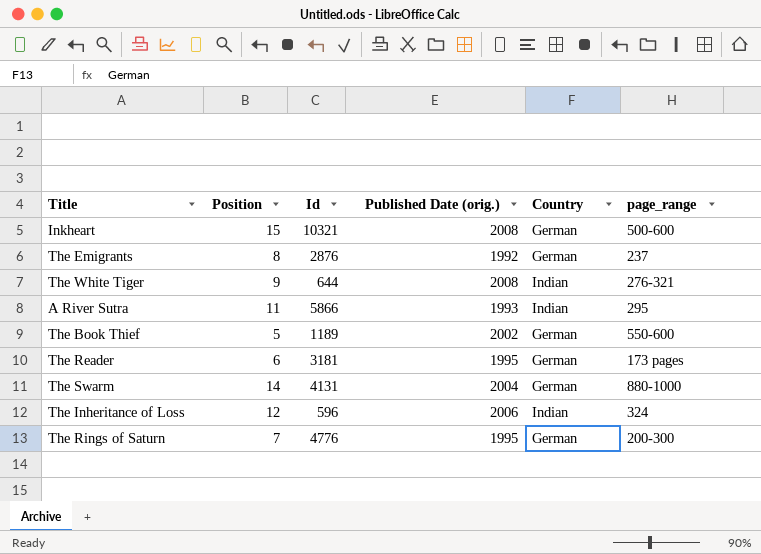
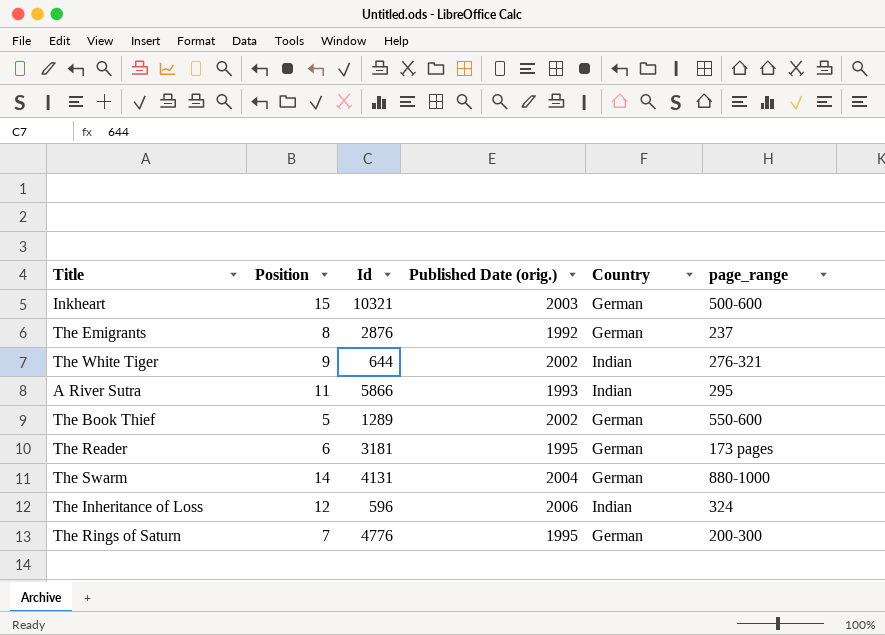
Inkheart | Published Date (orig.): 2008 -> 2003
The White Tiger | Published Date (orig.): 2008 -> 2002
The Book Thief | Id: 1189 -> 1289

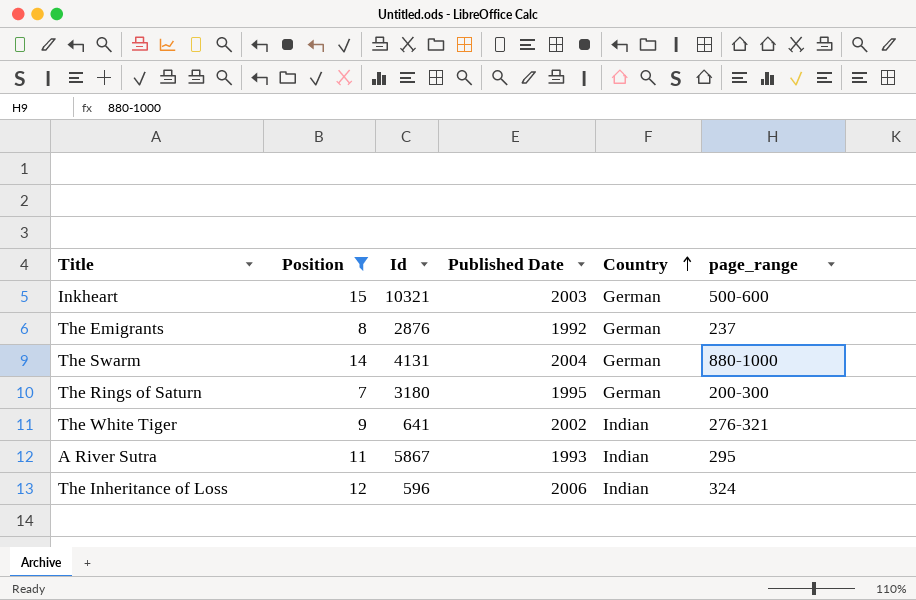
filter: none -> Position >= 7
row order: none -> Country ascending
column name: Published Date (orig.) -> Published Date
The Rings of Saturn | Id: 4776 -> 3180
The White Tiger | Id: 644 -> 641
A River Sutra | Id: 5866 -> 5867

